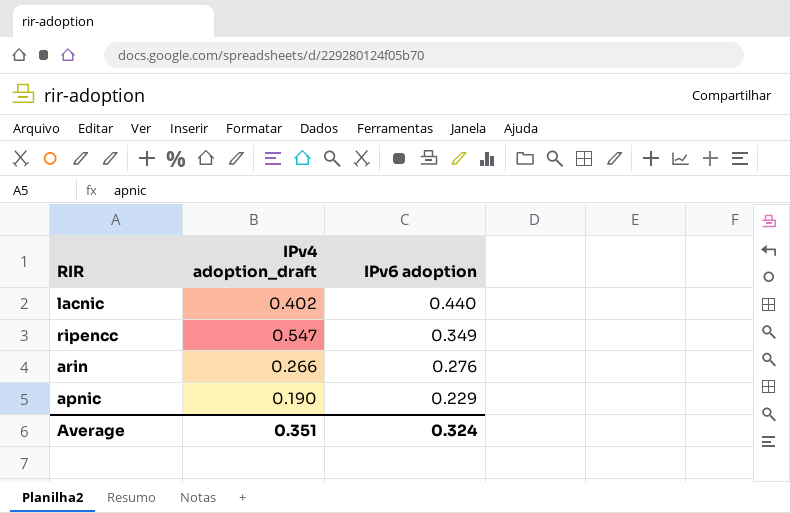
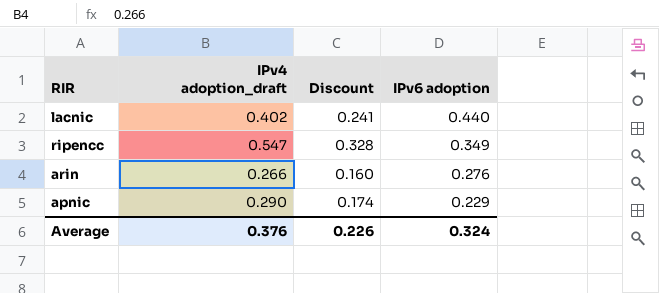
column Discount | formula: none -> [IPv4 adoption_draft] * 0.6
apnic | IPv4 adoption_draft: 0.190 -> 0.290
Average | IPv4 adoption_draft: 0.351 -> 0.376

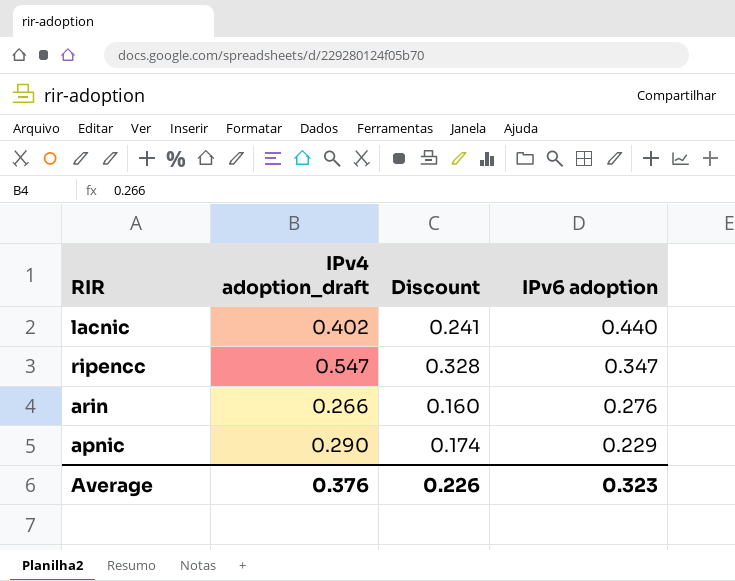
ripencc | IPv6 adoption: 0.349 -> 0.347
Average | IPv6 adoption: 0.324 -> 0.323

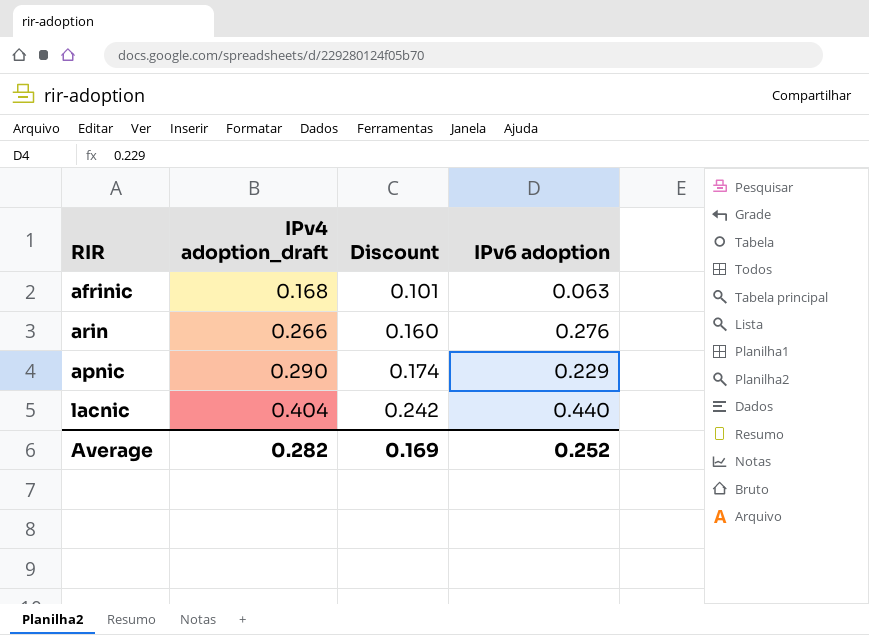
row order: IPv6 adoption descending -> IPv4 adoption_draft ascending
row ripencc: 0.547 | 0.328 | 0.347 -> none
row afrinic: none -> 0.168 | 0.101 | 0.063
lacnic | IPv4 adoption_draft: 0.402 -> 0.404
lacnic | Discount: 0.241 -> 0.242
Average | IPv4 adoption_draft: 0.376 -> 0.282
Average | Discount: 0.226 -> 0.169
Average | IPv6 adoption: 0.323 -> 0.252

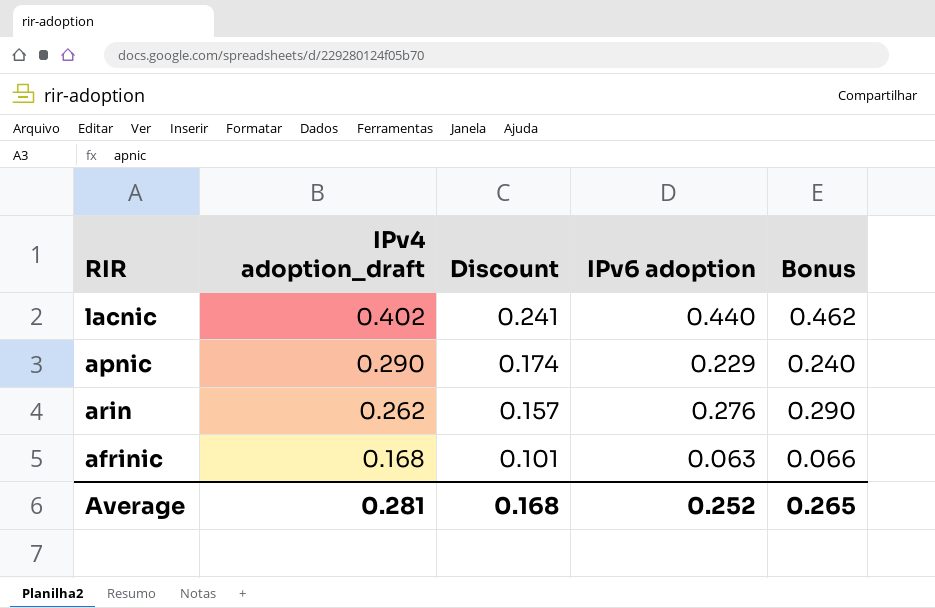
row order: IPv4 adoption_draft ascending -> IPv4 adoption_draft descending
column Bonus | formula: none -> [IPv6 adoption] * 1.05
lacnic | IPv4 adoption_draft: 0.404 -> 0.402
lacnic | Discount: 0.242 -> 0.241
arin | IPv4 adoption_draft: 0.266 -> 0.262
arin | Discount: 0.160 -> 0.157
Average | IPv4 adoption_draft: 0.282 -> 0.281
Average | Discount: 0.169 -> 0.168

